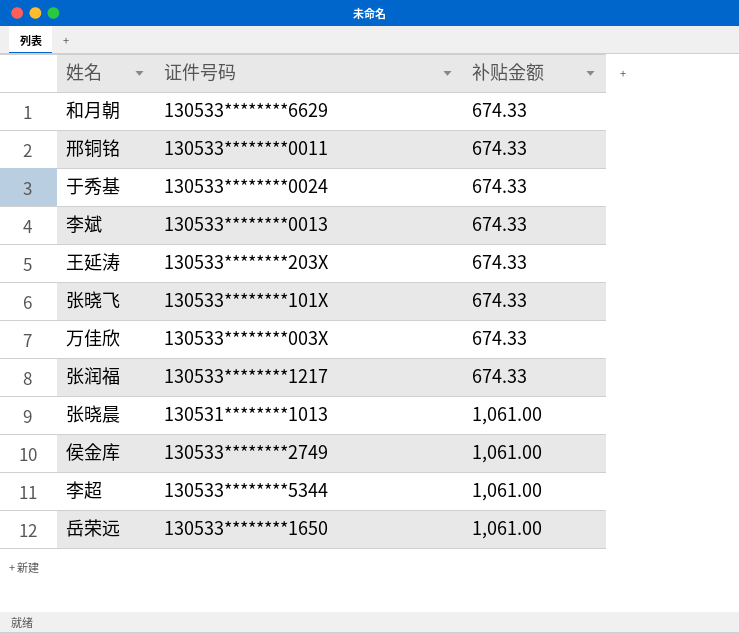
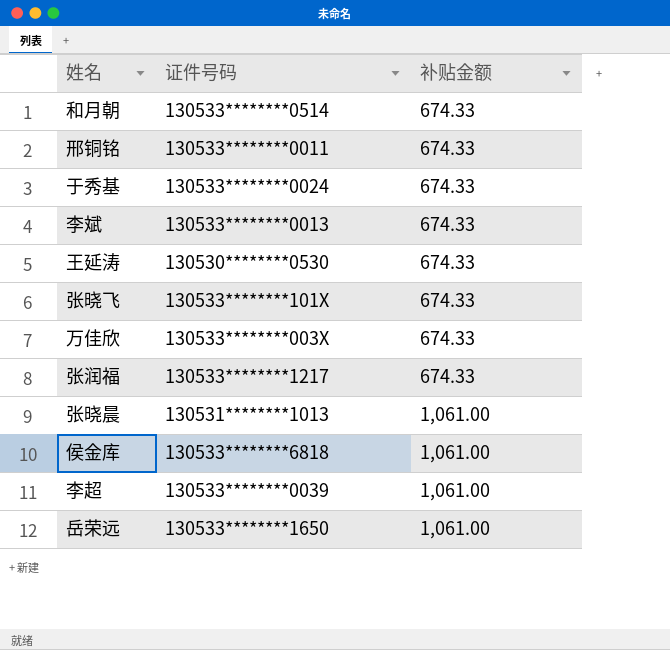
和月朝 | 证件号码: 130533********6629 -> 130533********0514
王延涛 | 证件号码: 130533********203X -> 130530********0530
侯金库 | 证件号码: 130533********2749 -> 130533********6818
李超 | 证件号码: 130533********5344 -> 130533********0039

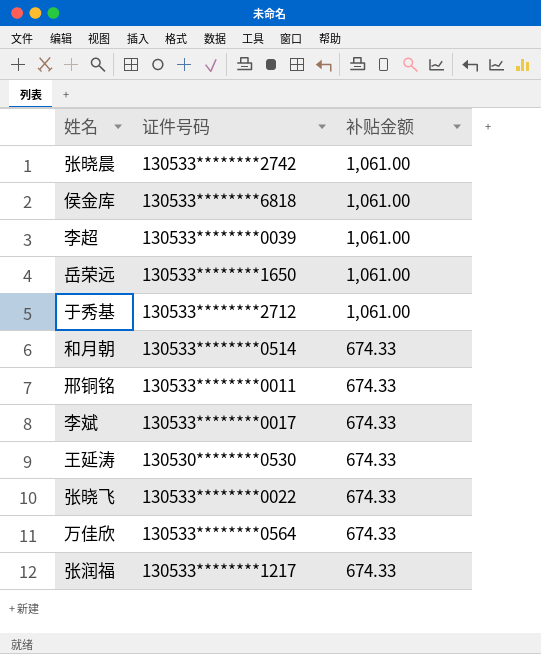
row order: 补贴金额 ascending -> 补贴金额 descending
张晓晨 | 证件号码: 130531********1013 -> 130533********2742
于秀基 | 证件号码: 130533********0024 -> 130533********2712
于秀基 | 补贴金额: 674.33 -> 1,061.00
李斌 | 证件号码: 130533********0013 -> 130533********0017
张晓飞 | 证件号码: 130533********101X -> 130533********0022
万佳欣 | 证件号码: 130533********003X -> 130533********0564

